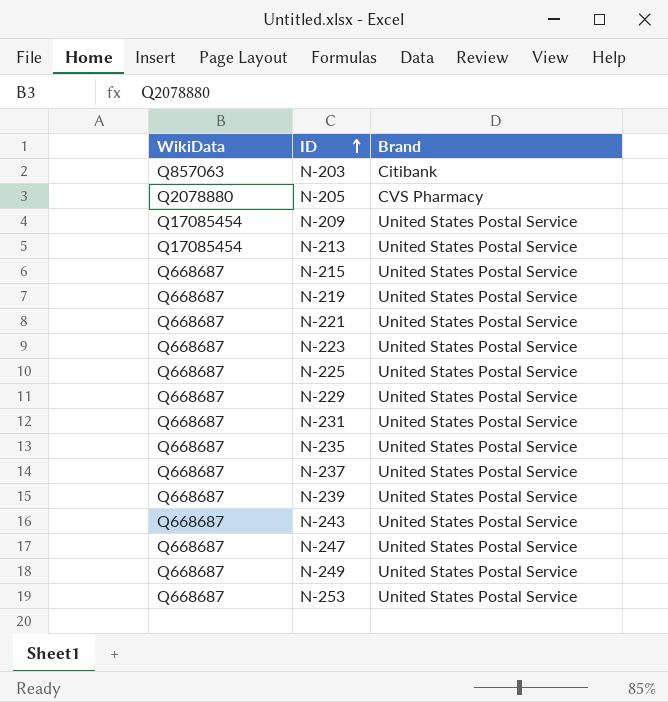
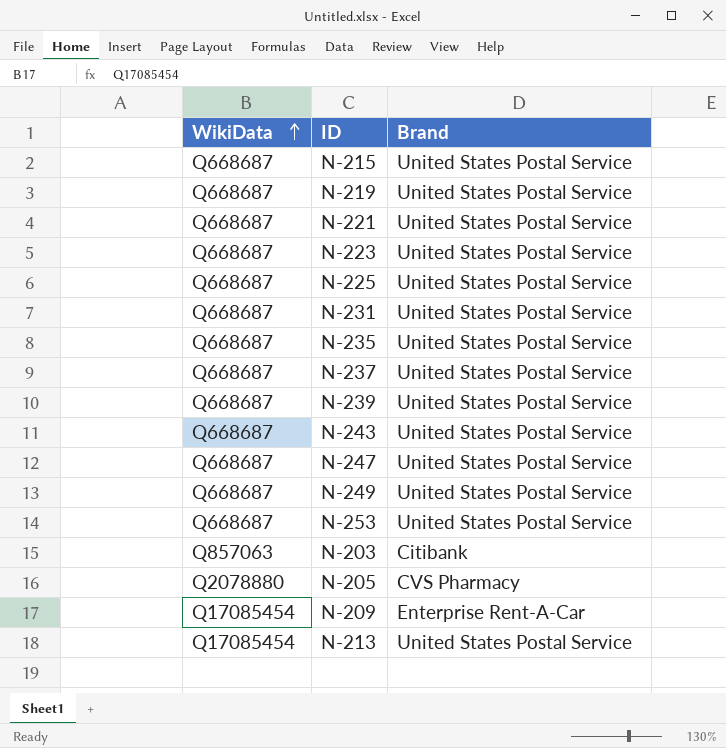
row order: ID ascending -> WikiData ascending
row N-229: Q668687 | United States Postal Service -> none
N-209 | Brand: United States Postal Service -> Enterprise Rent-A-Car

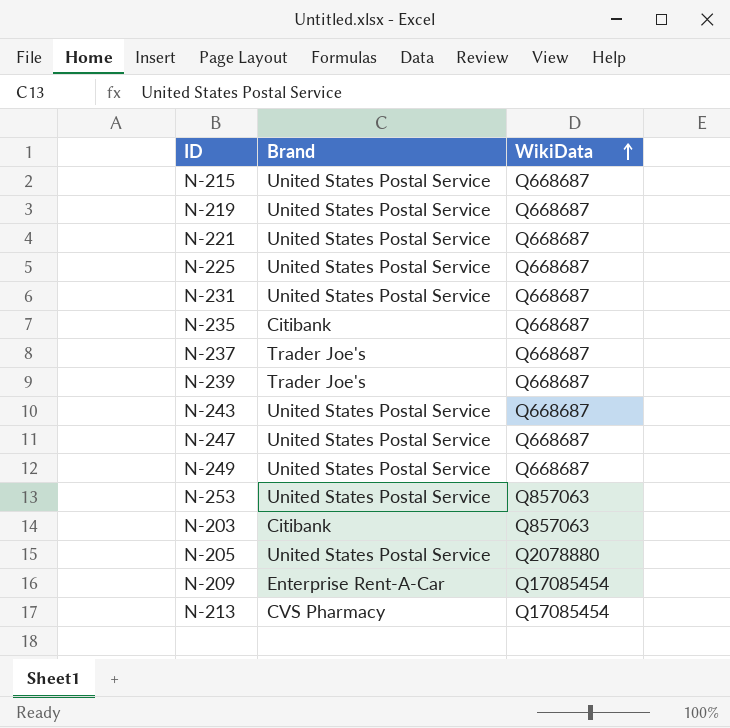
column WikiData | position: 1 -> 3
row N-223: Q668687 | United States Postal Service -> none
N-235 | Brand: United States Postal Service -> Citibank
N-237 | Brand: United States Postal Service -> Trader Joe's
N-239 | Brand: United States Postal Service -> Trader Joe's
N-253 | WikiData: Q668687 -> Q857063
N-205 | Brand: CVS Pharmacy -> United States Postal Service
N-213 | Brand: United States Postal Service -> CVS Pharmacy

